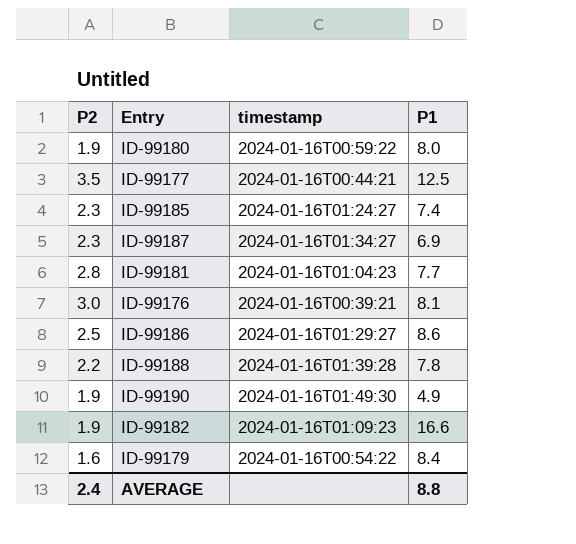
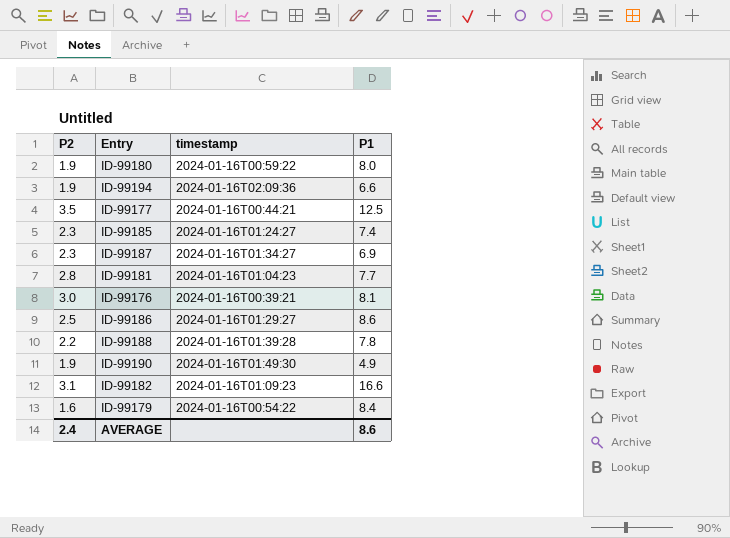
row ID-99194: none -> 1.9 | 2024-01-16T02:09:36 | 6.6
ID-99182 | P2: 1.9 -> 3.1
AVERAGE | P1: 8.8 -> 8.6

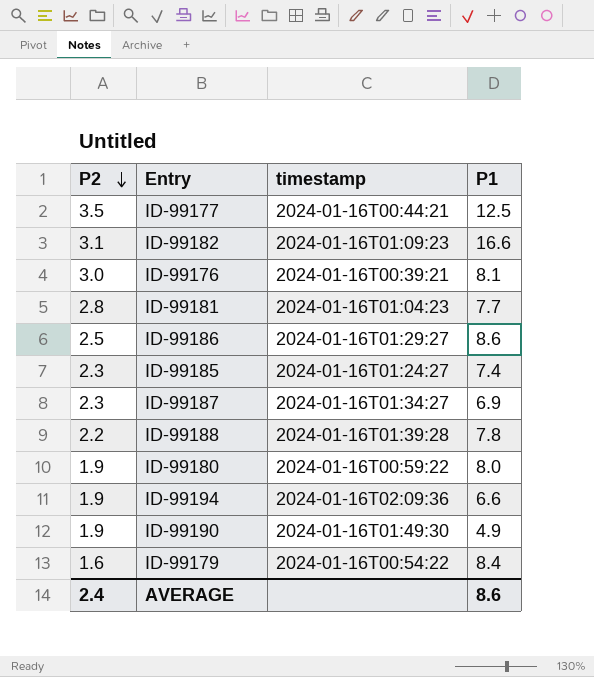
row order: none -> P2 descending

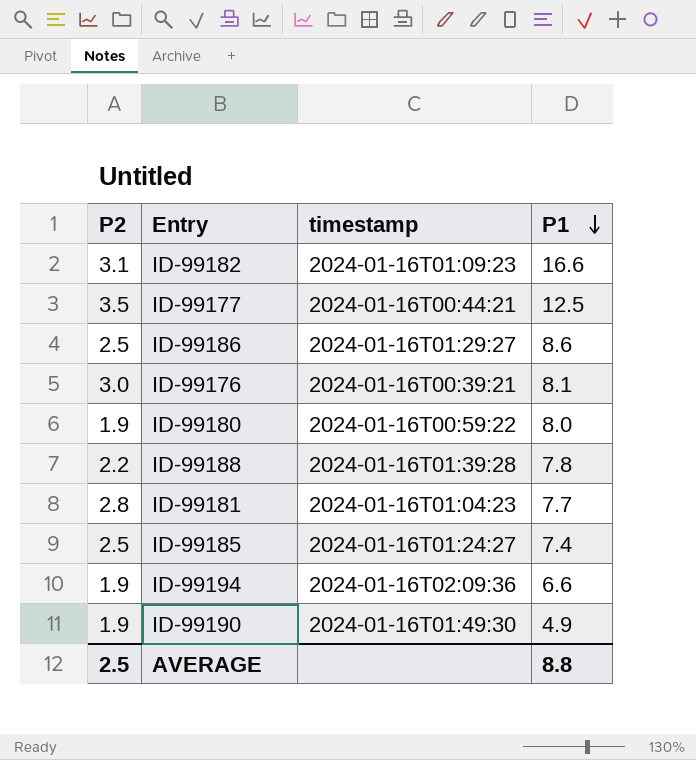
row order: P2 descending -> P1 descending
row ID-99187: 2.3 | 2024-01-16T01:34:27 | 6.9 -> none
row ID-99179: 1.6 | 2024-01-16T00:54:22 | 8.4 -> none
ID-99185 | P2: 2.3 -> 2.5
AVERAGE | P2: 2.4 -> 2.5
AVERAGE | P1: 8.6 -> 8.8

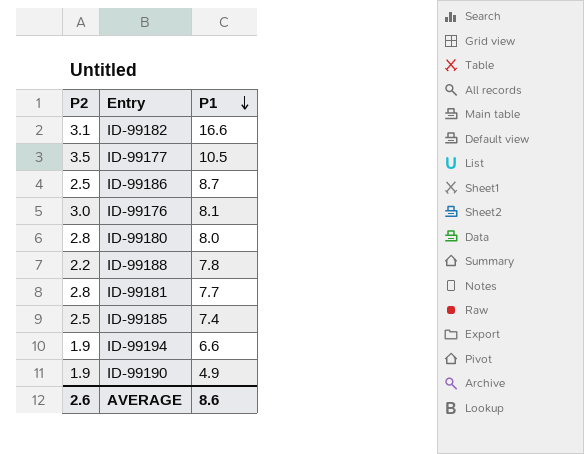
column timestamp | position: 3 -> none
ID-99177 | P1: 12.5 -> 10.5
ID-99186 | P1: 8.6 -> 8.7
ID-99180 | P2: 1.9 -> 2.8
AVERAGE | P2: 2.5 -> 2.6
AVERAGE | P1: 8.8 -> 8.6

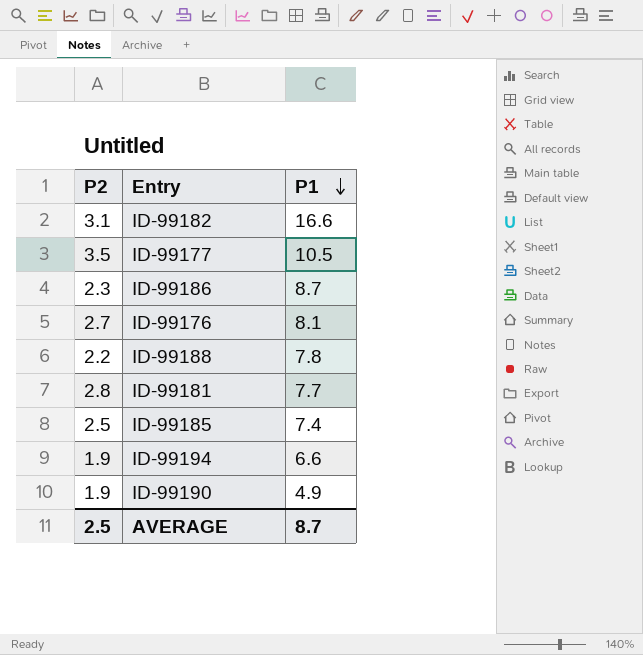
row ID-99180: 2.8 | 8.0 -> none
ID-99186 | P2: 2.5 -> 2.3
ID-99176 | P2: 3.0 -> 2.7
AVERAGE | P2: 2.6 -> 2.5
AVERAGE | P1: 8.6 -> 8.7

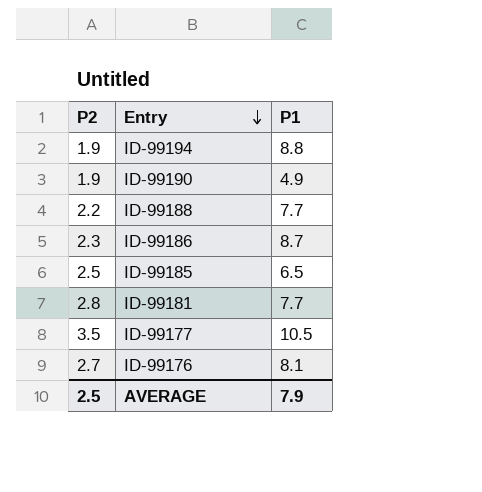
row order: P1 descending -> Entry descending
row ID-99182: 3.1 | 16.6 -> none
ID-99194 | P1: 6.6 -> 8.8
ID-99188 | P1: 7.8 -> 7.7
ID-99185 | P1: 7.4 -> 6.5
AVERAGE | P1: 8.7 -> 7.9

